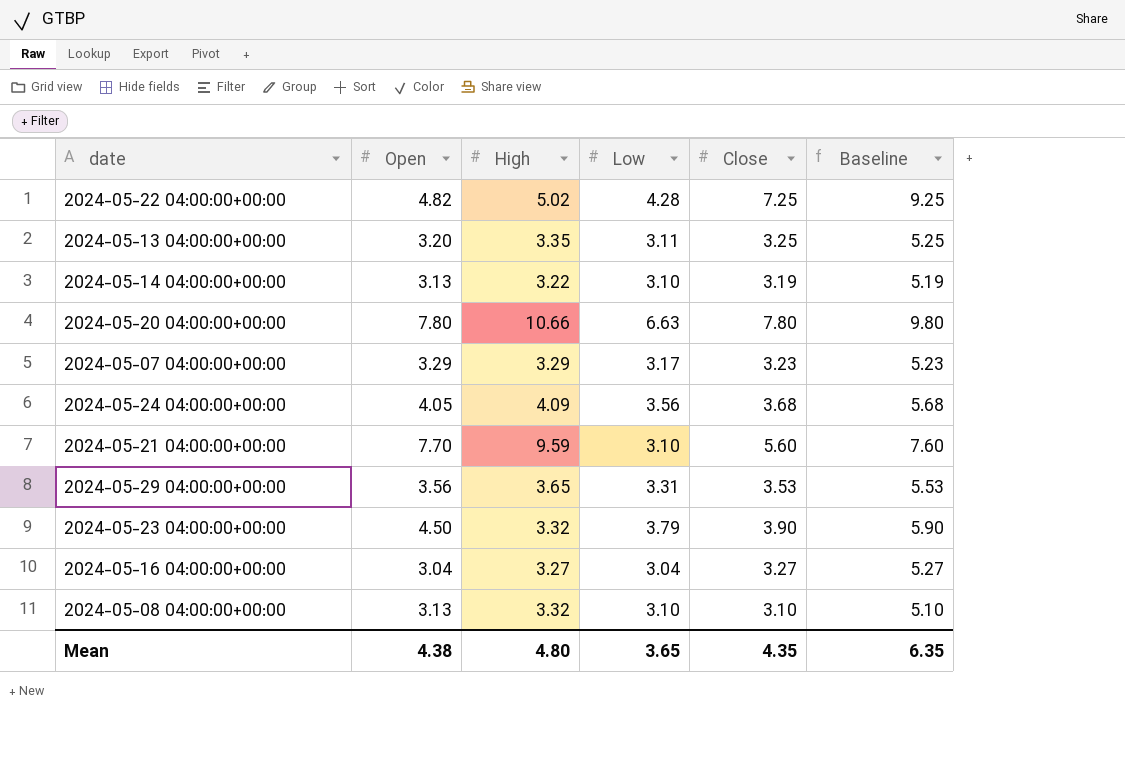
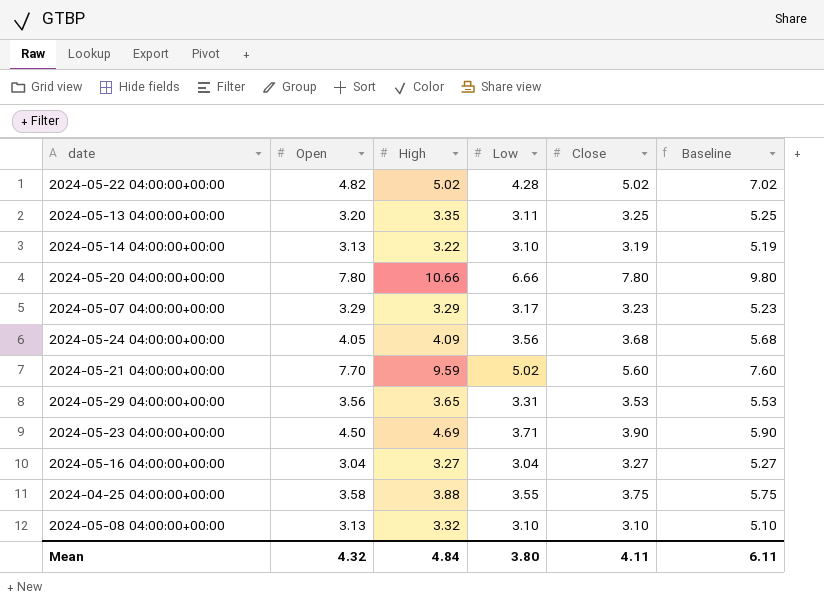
2024-05-22 04:00:00+00:00 | Close: 7.25 -> 5.02
2024-05-22 04:00:00+00:00 | Baseline: 9.25 -> 7.02
2024-05-20 04:00:00+00:00 | Low: 6.63 -> 6.66
2024-05-21 04:00:00+00:00 | Low: 3.10 -> 5.02
2024-05-23 04:00:00+00:00 | High: 3.32 -> 4.69
2024-05-23 04:00:00+00:00 | Low: 3.79 -> 3.71
row 2024-04-25 04:00:00+00:00: none -> 3.58 | 3.88 | 3.55 | 3.75 | 5.75
Mean | Open: 4.38 -> 4.32
Mean | High: 4.80 -> 4.84
Mean | Low: 3.65 -> 3.80
Mean | Close: 4.35 -> 4.11
Mean | Baseline: 6.35 -> 6.11

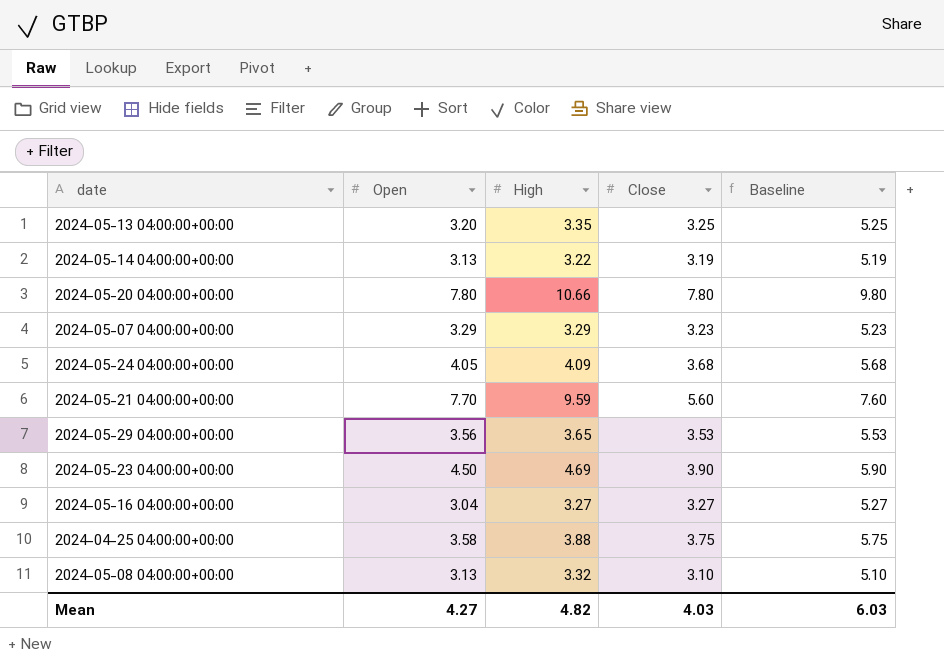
column Low | position: 4 -> none
row 2024-05-22 04:00:00+00:00: 4.82 | 5.02 | 4.28 | 5.02 | 7.02 -> none
Mean | Open: 4.32 -> 4.27
Mean | High: 4.84 -> 4.82
Mean | Close: 4.11 -> 4.03
Mean | Baseline: 6.11 -> 6.03

